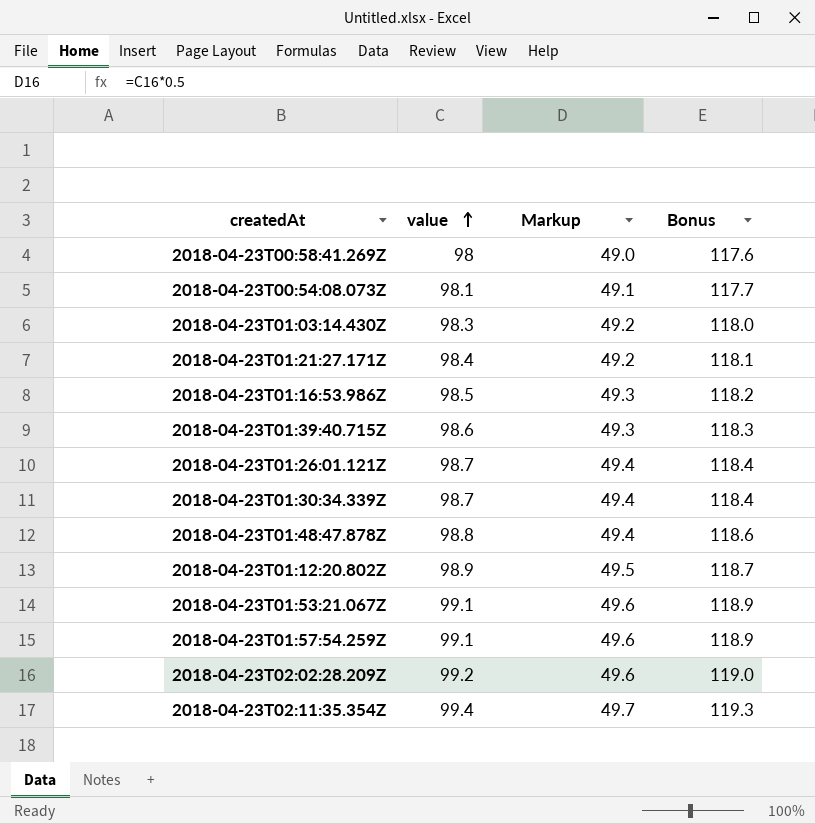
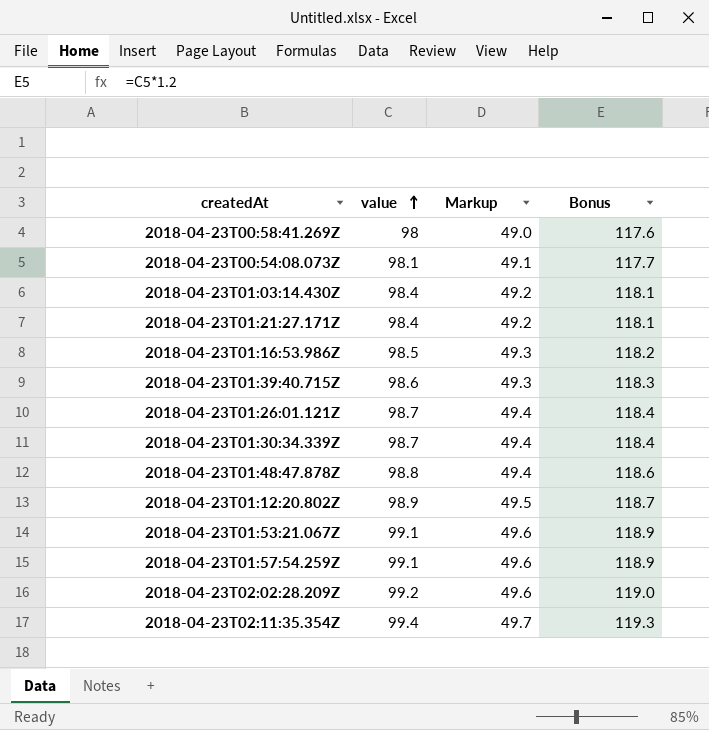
2018-04-23T01:03:14.430Z | value: 98.3 -> 98.4
2018-04-23T01:03:14.430Z | Bonus: 118.0 -> 118.1

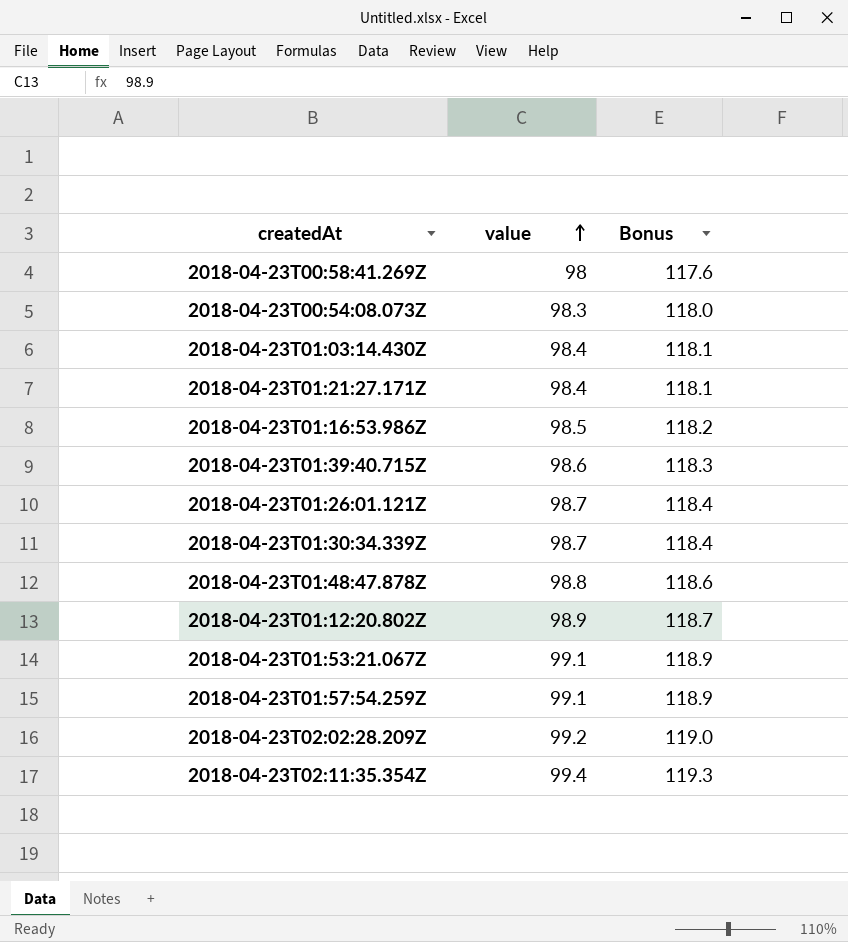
column Markup | formula: [value] * 0.5 -> none
2018-04-23T00:54:08.073Z | value: 98.1 -> 98.3
2018-04-23T00:54:08.073Z | Bonus: 117.7 -> 118.0

